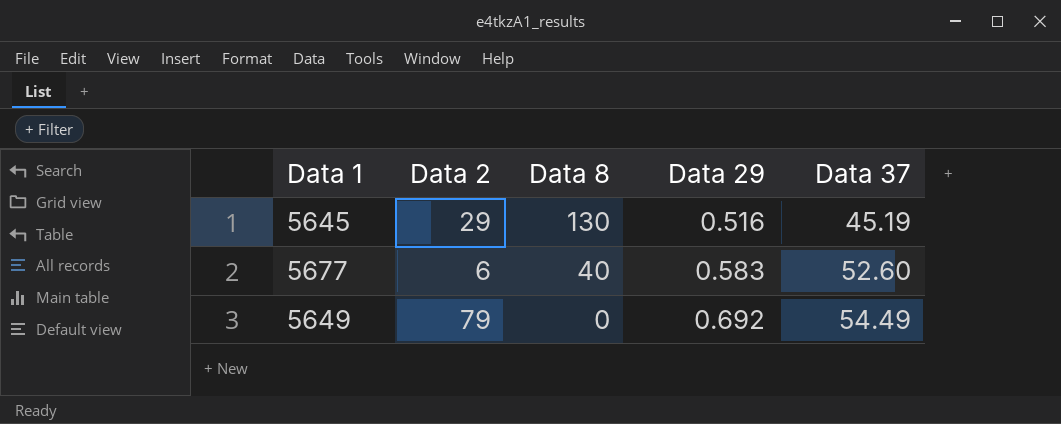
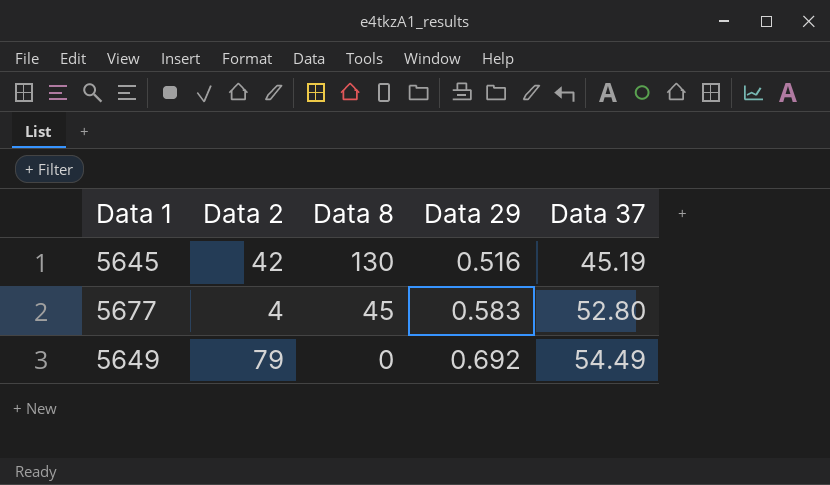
5645 | Data 2: 29 -> 42
5677 | Data 2: 6 -> 4
5677 | Data 8: 40 -> 45
5677 | Data 37: 52.60 -> 52.80

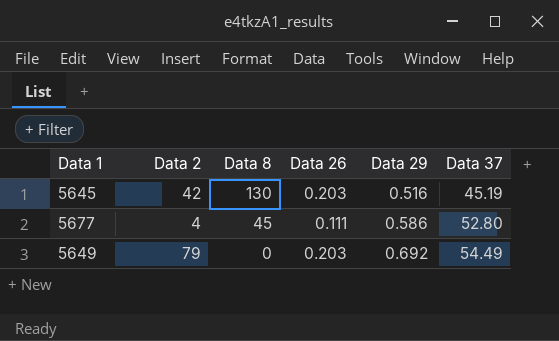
column Data 26 | position: none -> 4
5677 | Data 29: 0.583 -> 0.586

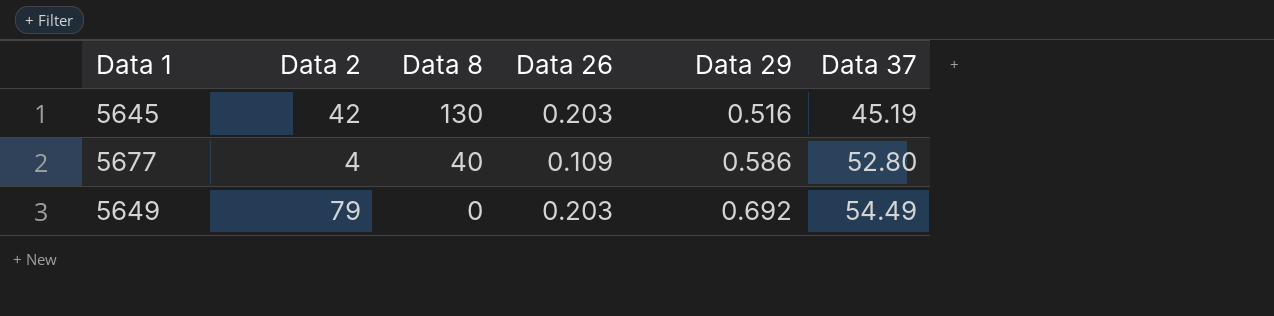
5677 | Data 8: 45 -> 40
5677 | Data 26: 0.111 -> 0.109

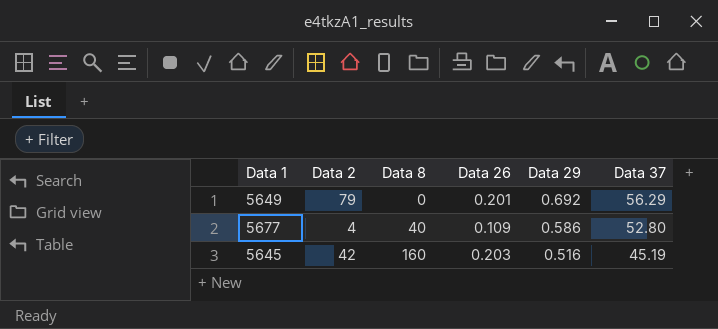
row order: Data 8 descending -> Data 8 ascending
5649 | Data 26: 0.203 -> 0.201
5649 | Data 37: 54.49 -> 56.29
5645 | Data 8: 130 -> 160

